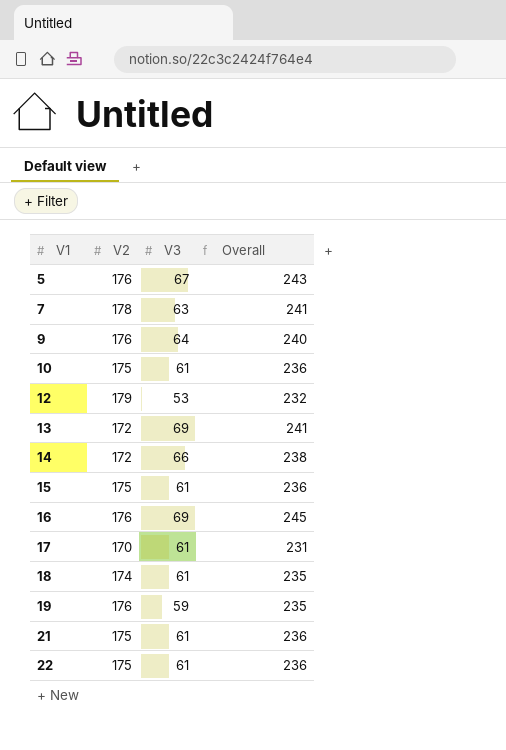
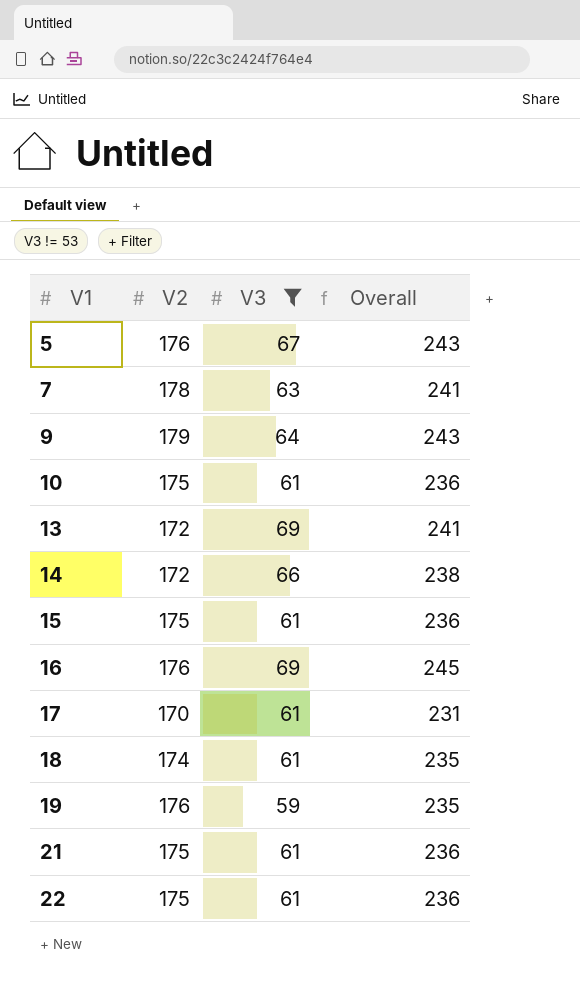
filter: none -> V3 != 53
9 | V2: 176 -> 179
9 | Overall: 240 -> 243

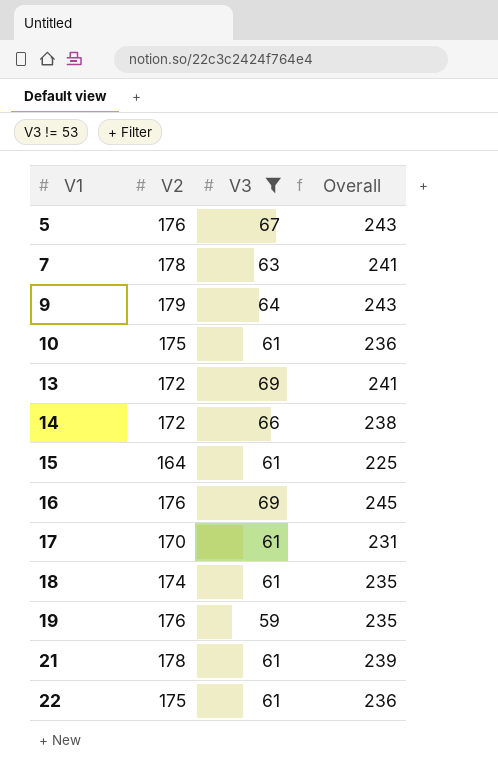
15 | V2: 175 -> 164
15 | Overall: 236 -> 225
21 | V2: 175 -> 178
21 | Overall: 236 -> 239

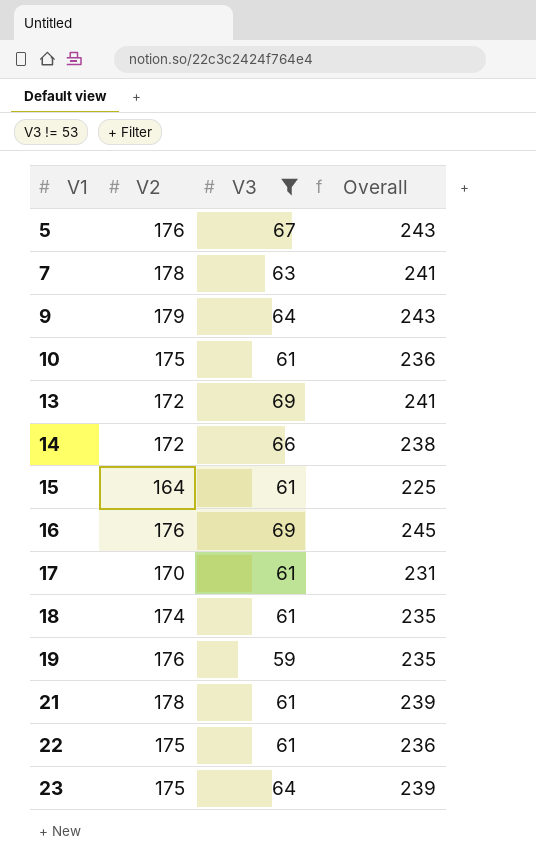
row 23: none -> 175 | 64 | 239

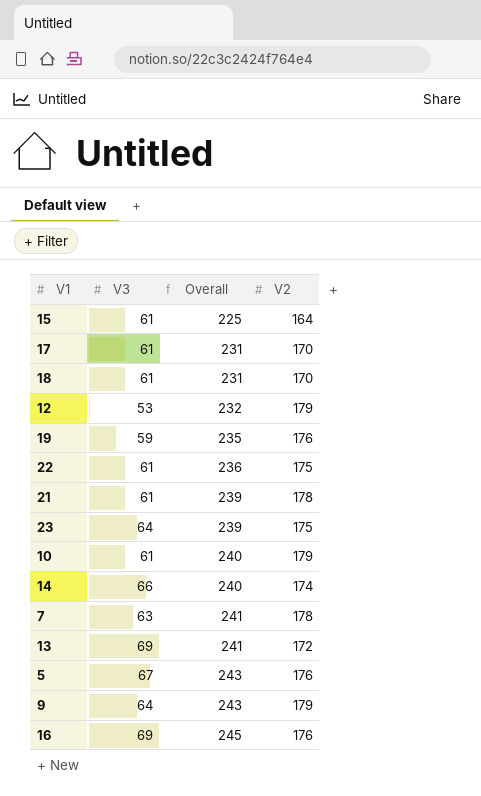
filter: V3 != 53 -> none
row order: V1 ascending -> Overall ascending
column V2 | position: 2 -> 4
18 | Overall: 235 -> 231
18 | V2: 174 -> 170
10 | Overall: 236 -> 240
10 | V2: 175 -> 179
14 | Overall: 238 -> 240
14 | V2: 172 -> 174

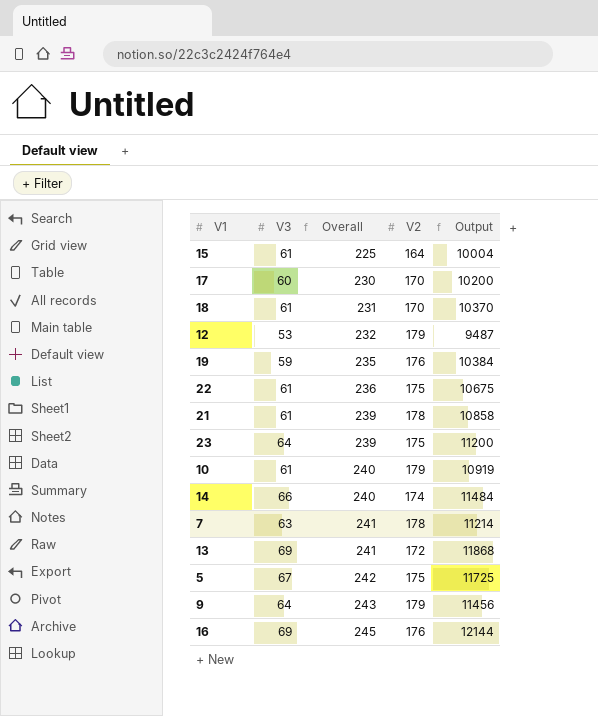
column Output | formula: none -> [V3] * [V2]
17 | V3: 61 -> 60
17 | Overall: 231 -> 230
5 | Overall: 243 -> 242
5 | V2: 176 -> 175

